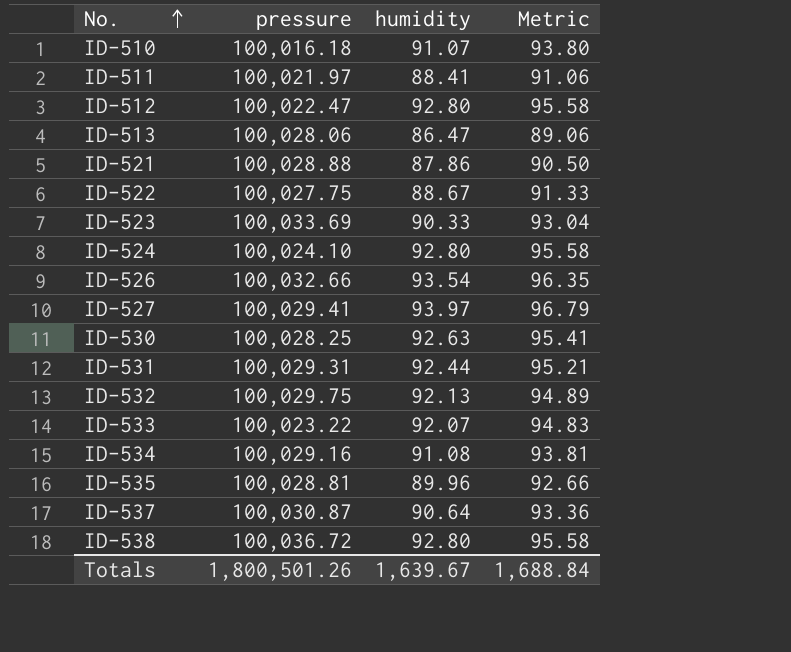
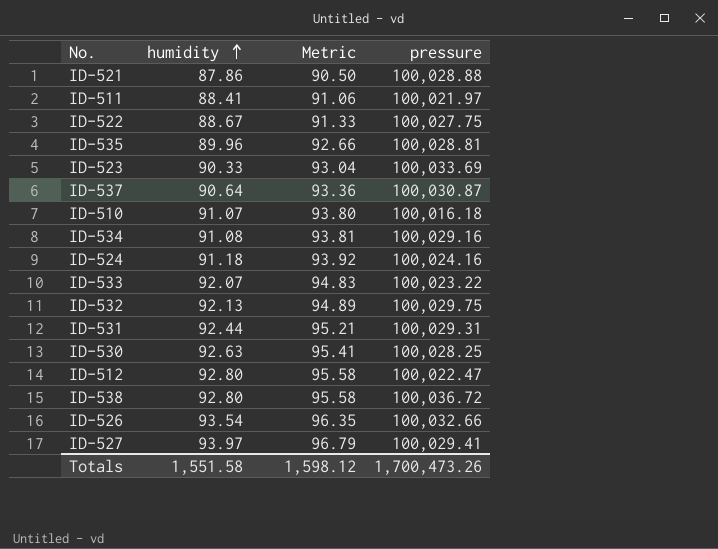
row order: No. ascending -> humidity ascending
column pressure | position: 2 -> 4
row ID-513: 100,028.06 | 86.47 | 89.06 -> none
ID-524 | humidity: 92.80 -> 91.18
ID-524 | Metric: 95.58 -> 93.92
ID-524 | pressure: 100,024.10 -> 100,024.16
Totals | humidity: 1,639.67 -> 1,551.58
Totals | Metric: 1,688.84 -> 1,598.12
Totals | pressure: 1,800,501.26 -> 1,700,473.26

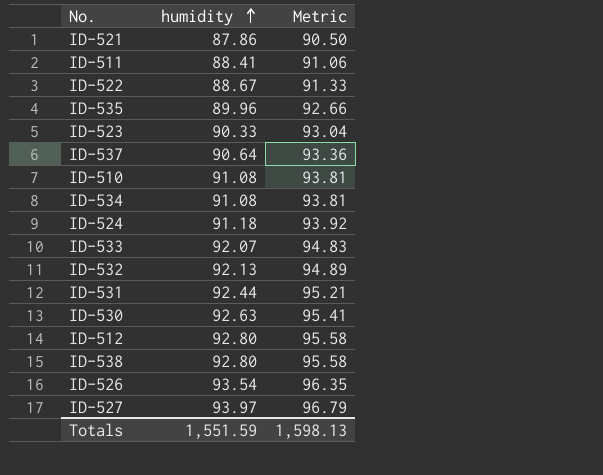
column pressure | position: 4 -> none
ID-510 | humidity: 91.07 -> 91.08
ID-510 | Metric: 93.80 -> 93.81
Totals | humidity: 1,551.58 -> 1,551.59
Totals | Metric: 1,598.12 -> 1,598.13

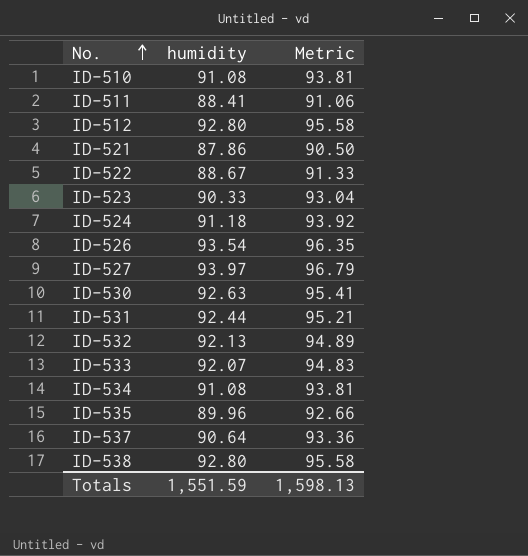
row order: humidity ascending -> No. ascending

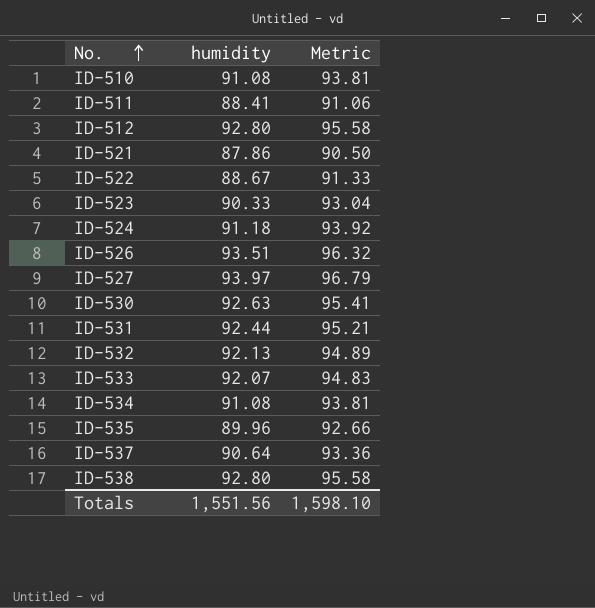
ID-526 | humidity: 93.54 -> 93.51
ID-526 | Metric: 96.35 -> 96.32
Totals | humidity: 1,551.59 -> 1,551.56
Totals | Metric: 1,598.13 -> 1,598.10

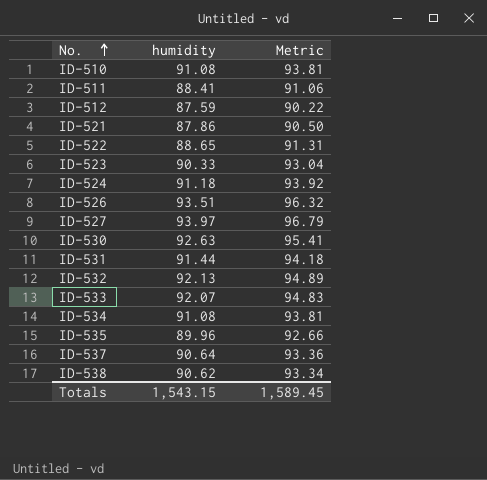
ID-512 | humidity: 92.80 -> 87.59
ID-512 | Metric: 95.58 -> 90.22
ID-522 | humidity: 88.67 -> 88.65
ID-522 | Metric: 91.33 -> 91.31
ID-531 | humidity: 92.44 -> 91.44
ID-531 | Metric: 95.21 -> 94.18
ID-538 | humidity: 92.80 -> 90.62
ID-538 | Metric: 95.58 -> 93.34
Totals | humidity: 1,551.56 -> 1,543.15
Totals | Metric: 1,598.10 -> 1,589.45

